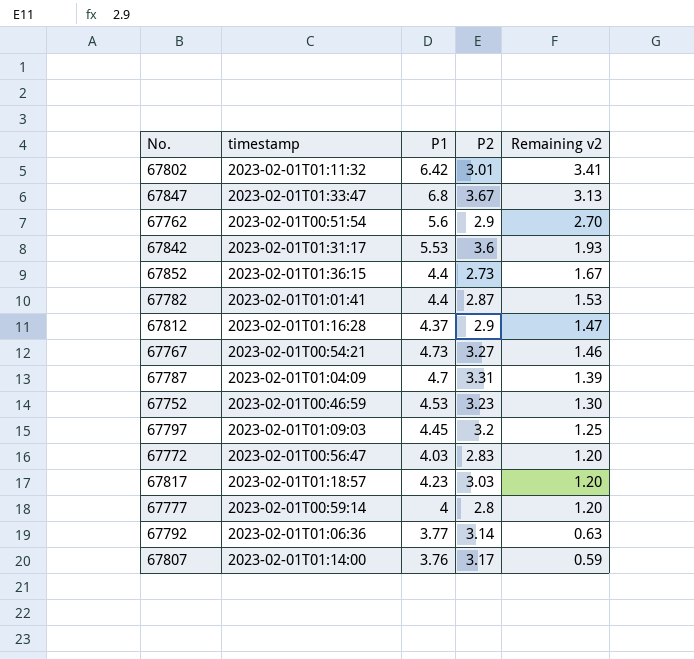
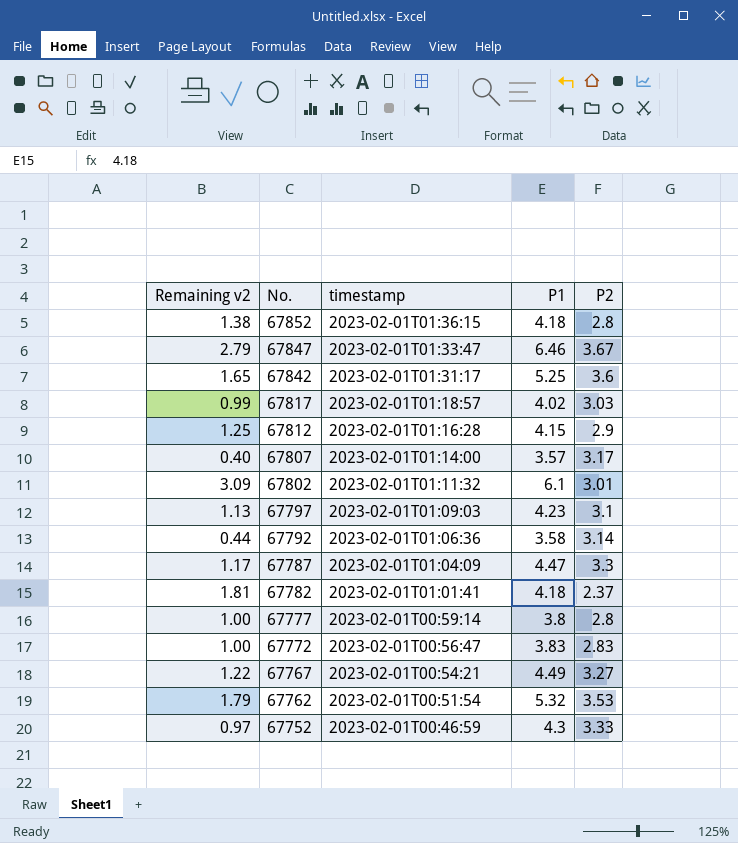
row order: Remaining v2 descending -> No. descending
column Remaining v2 | position: 5 -> 1
67852 | Remaining v2: 1.67 -> 1.38
67852 | P1: 4.4 -> 4.18
67852 | P2: 2.73 -> 2.8
67847 | Remaining v2: 3.13 -> 2.79
67847 | P1: 6.8 -> 6.46
67842 | Remaining v2: 1.93 -> 1.65
67842 | P1: 5.53 -> 5.25
67817 | Remaining v2: 1.20 -> 0.99
67817 | P1: 4.23 -> 4.02
67812 | Remaining v2: 1.47 -> 1.25
67812 | P1: 4.37 -> 4.15
67807 | Remaining v2: 0.59 -> 0.40
67807 | P1: 3.76 -> 3.57
67802 | Remaining v2: 3.41 -> 3.09
67802 | P1: 6.42 -> 6.1
67797 | Remaining v2: 1.25 -> 1.13
67797 | P1: 4.45 -> 4.23
67797 | P2: 3.2 -> 3.1
67792 | Remaining v2: 0.63 -> 0.44
67792 | P1: 3.77 -> 3.58
67787 | Remaining v2: 1.39 -> 1.17
67787 | P1: 4.7 -> 4.47
67787 | P2: 3.31 -> 3.3
67782 | Remaining v2: 1.53 -> 1.81
67782 | P1: 4.4 -> 4.18
67782 | P2: 2.87 -> 2.37
67777 | Remaining v2: 1.20 -> 1.00
67777 | P1: 4 -> 3.8
67772 | Remaining v2: 1.20 -> 1.00
67772 | P1: 4.03 -> 3.83
67767 | Remaining v2: 1.46 -> 1.22
67767 | P1: 4.73 -> 4.49
67762 | Remaining v2: 2.70 -> 1.79
67762 | P1: 5.6 -> 5.32
67762 | P2: 2.9 -> 3.53
67752 | Remaining v2: 1.30 -> 0.97
67752 | P1: 4.53 -> 4.3
67752 | P2: 3.23 -> 3.33

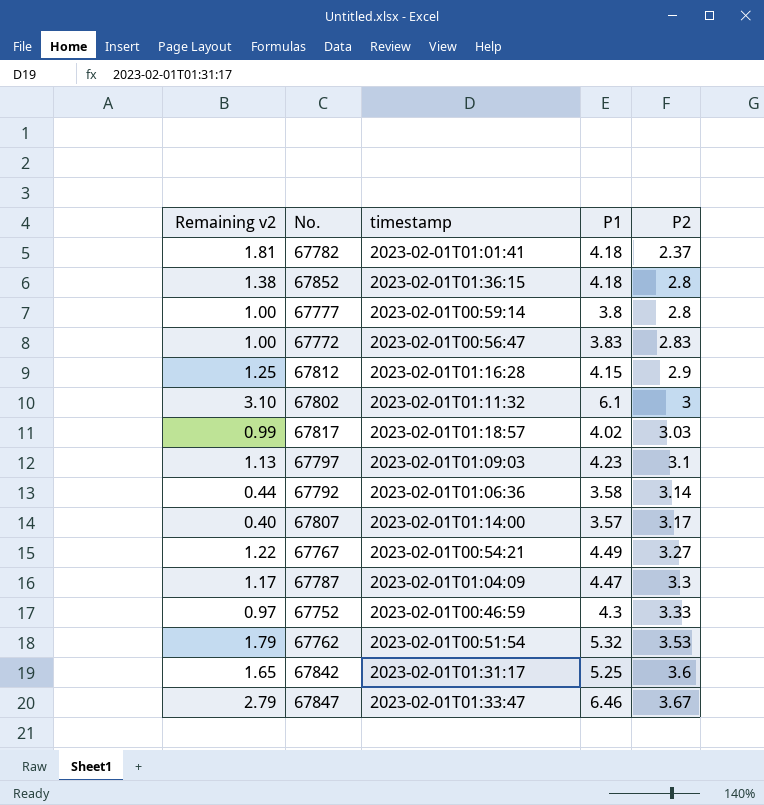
row order: No. descending -> P2 ascending
67802 | Remaining v2: 3.09 -> 3.10
67802 | P2: 3.01 -> 3

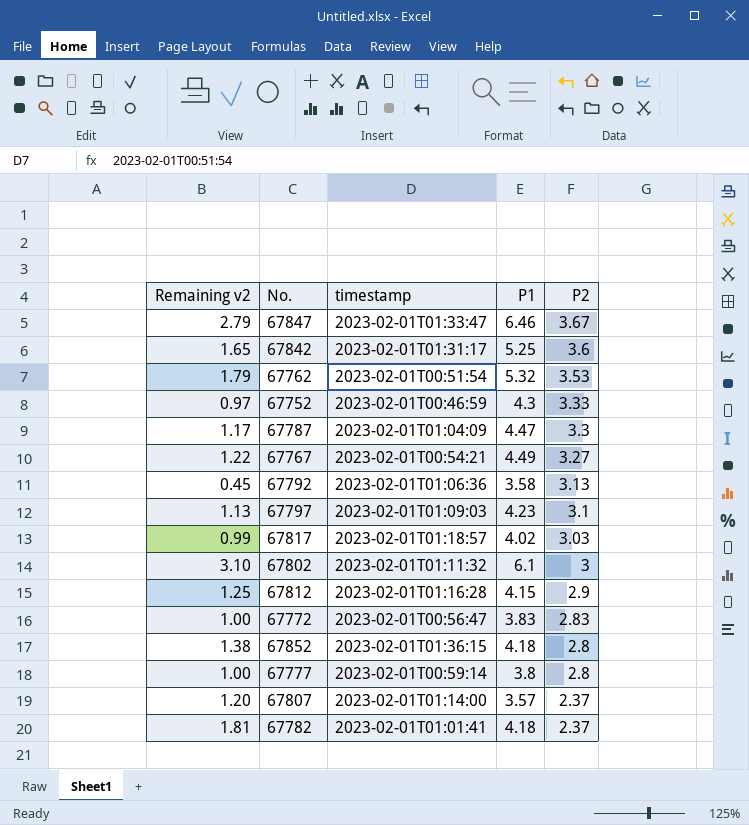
row order: P2 ascending -> P2 descending
67792 | Remaining v2: 0.44 -> 0.45
67792 | P2: 3.14 -> 3.13
67807 | Remaining v2: 0.40 -> 1.20
67807 | P2: 3.17 -> 2.37

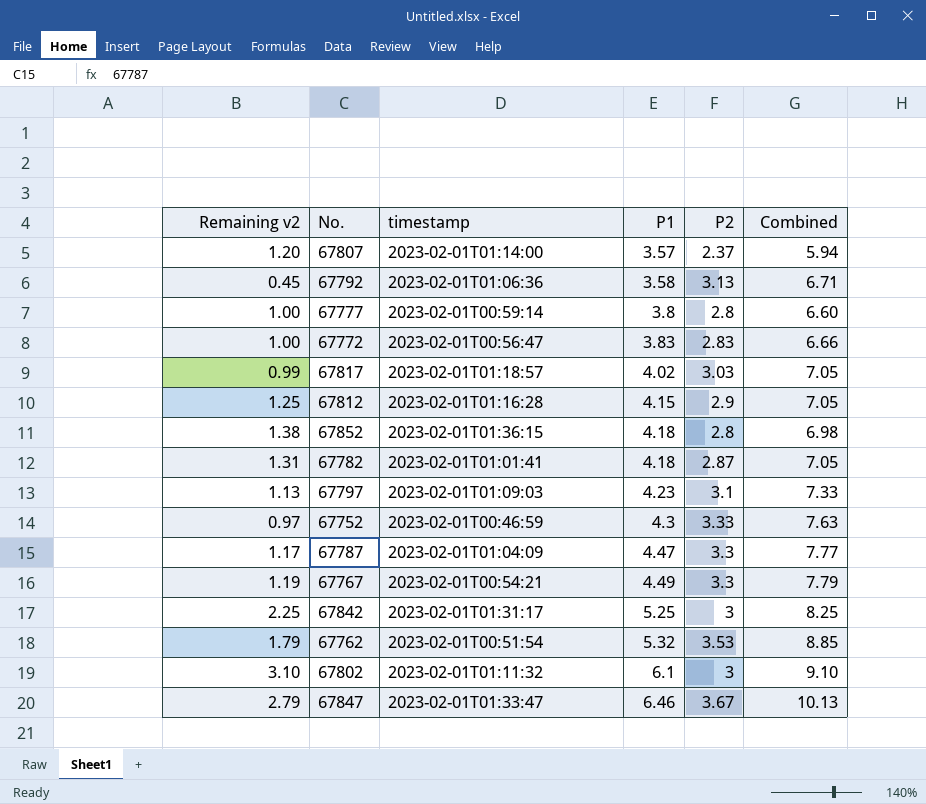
row order: P2 descending -> P1 ascending
column Combined | formula: none -> [P1] + [P2]
67782 | Remaining v2: 1.81 -> 1.31
67782 | P2: 2.37 -> 2.87
67767 | Remaining v2: 1.22 -> 1.19
67767 | P2: 3.27 -> 3.3
67842 | Remaining v2: 1.65 -> 2.25
67842 | P2: 3.6 -> 3

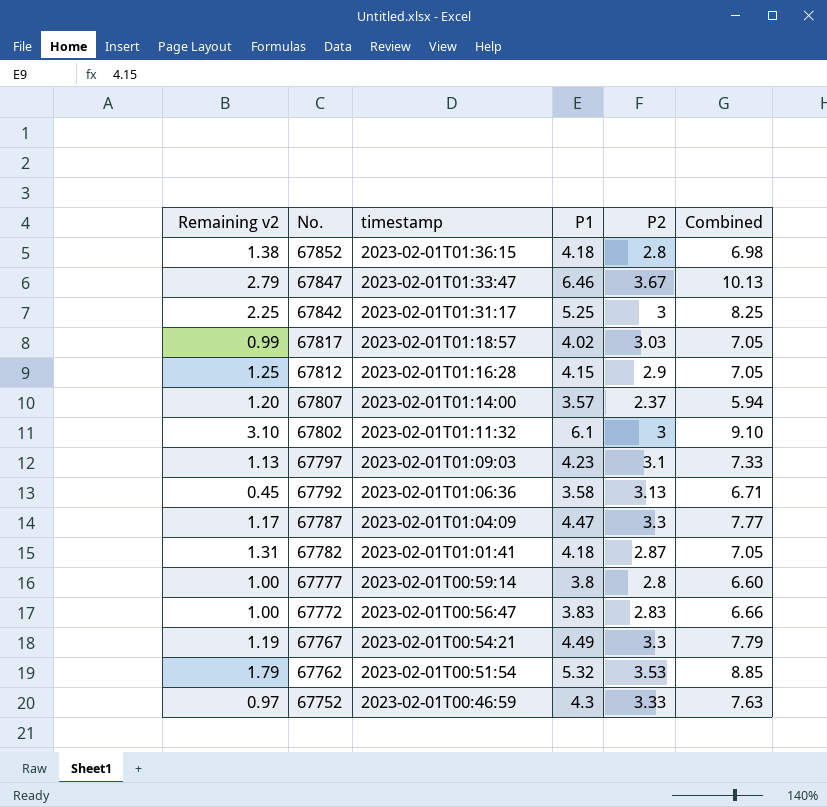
row order: P1 ascending -> No. descending

